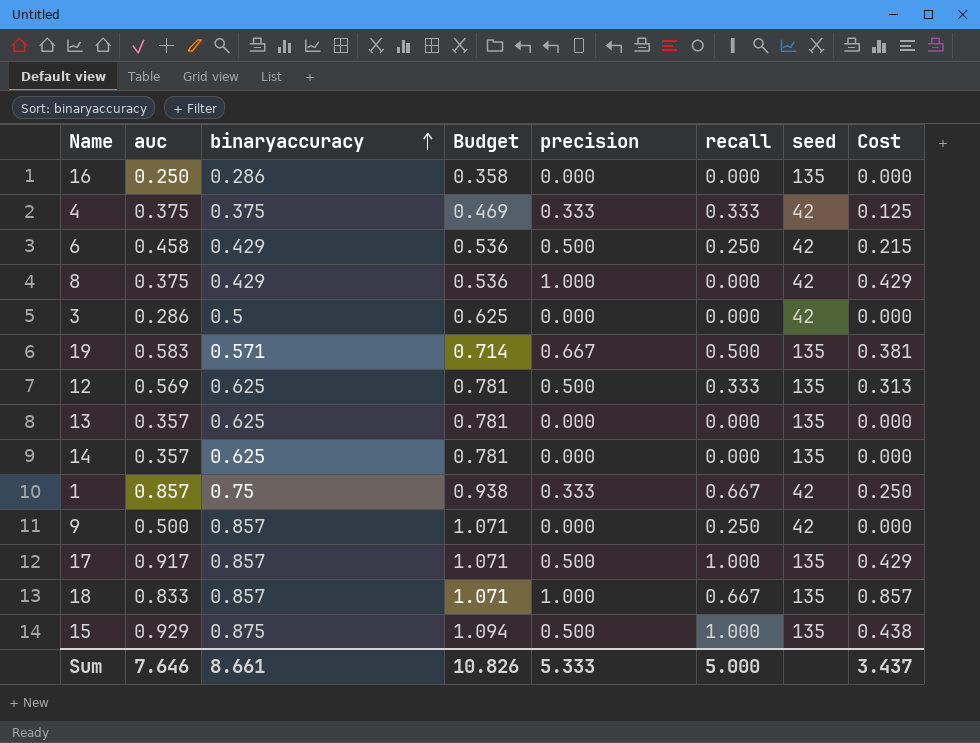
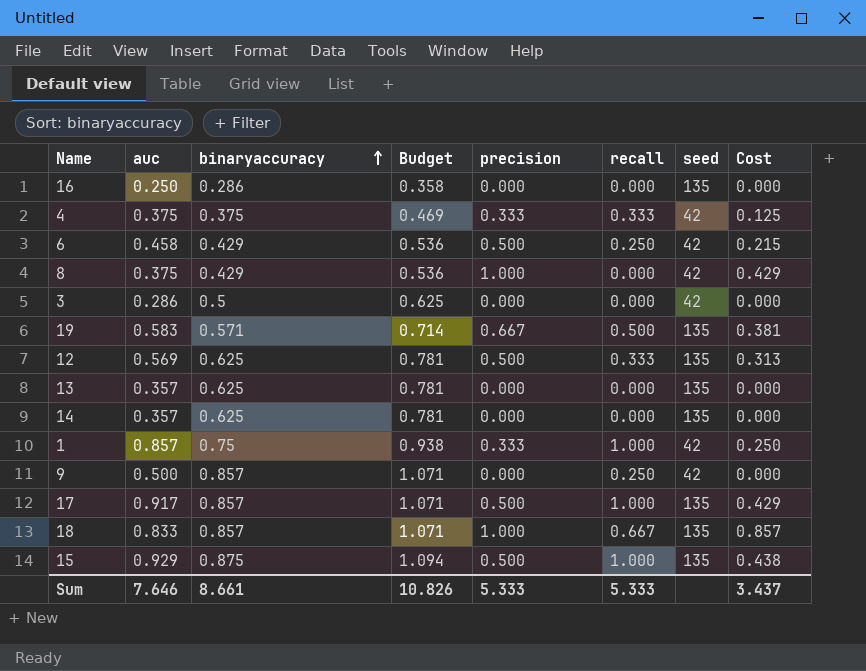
1 | recall: 0.667 -> 1.000
Sum | recall: 5.000 -> 5.333

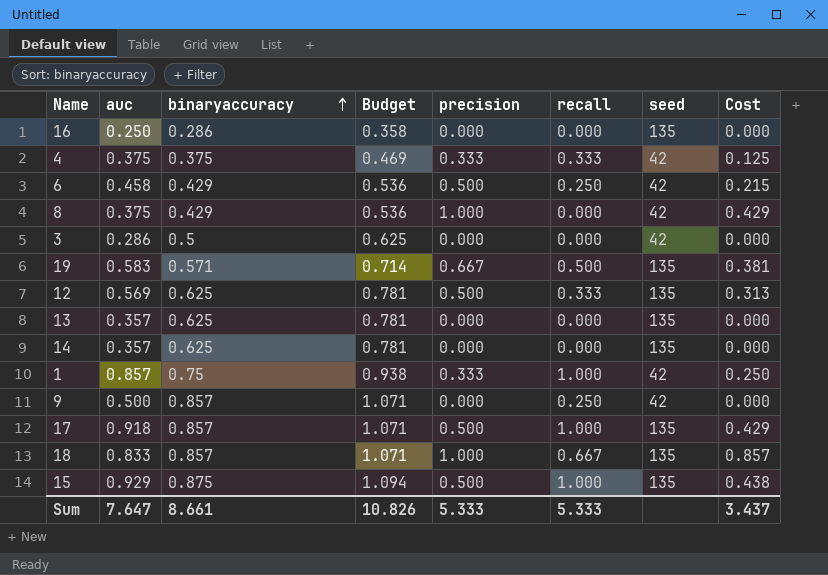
17 | auc: 0.917 -> 0.918
Sum | auc: 7.646 -> 7.647

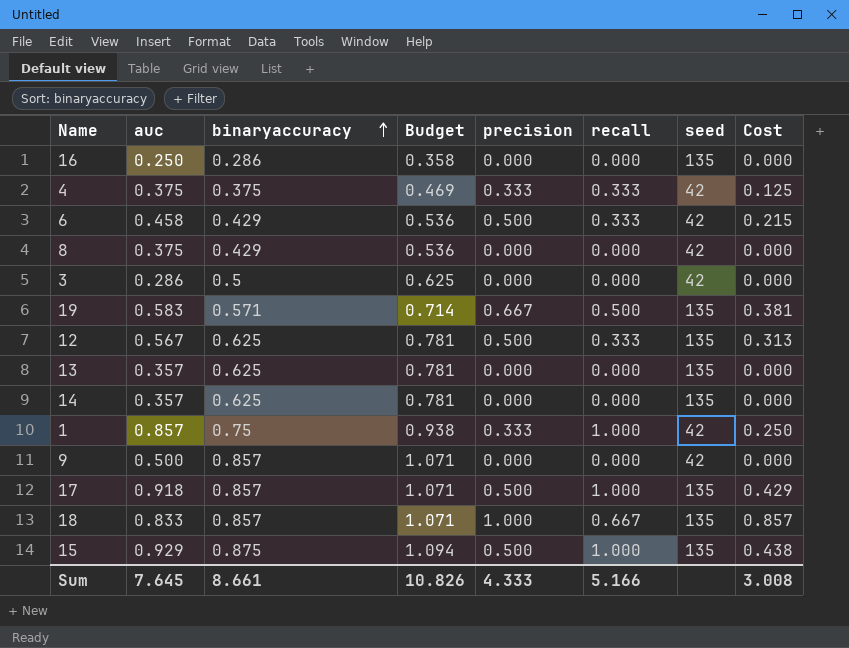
6 | recall: 0.250 -> 0.333
8 | precision: 1.000 -> 0.000
8 | Cost: 0.429 -> 0.000
12 | auc: 0.569 -> 0.567
9 | recall: 0.250 -> 0.000
Sum | auc: 7.647 -> 7.645
Sum | precision: 5.333 -> 4.333
Sum | recall: 5.333 -> 5.166
Sum | Cost: 3.437 -> 3.008

